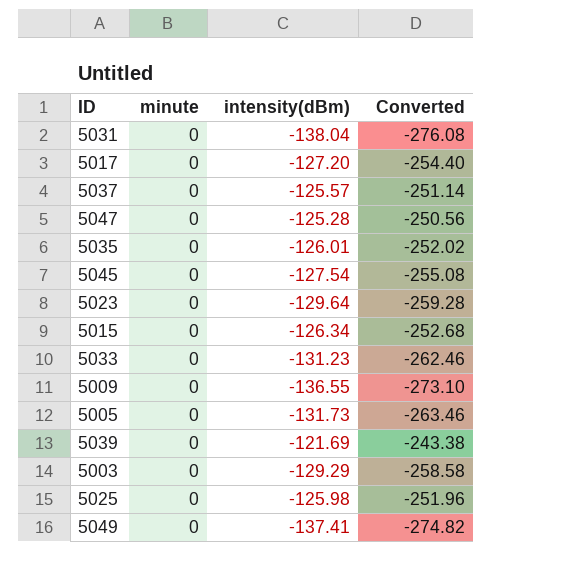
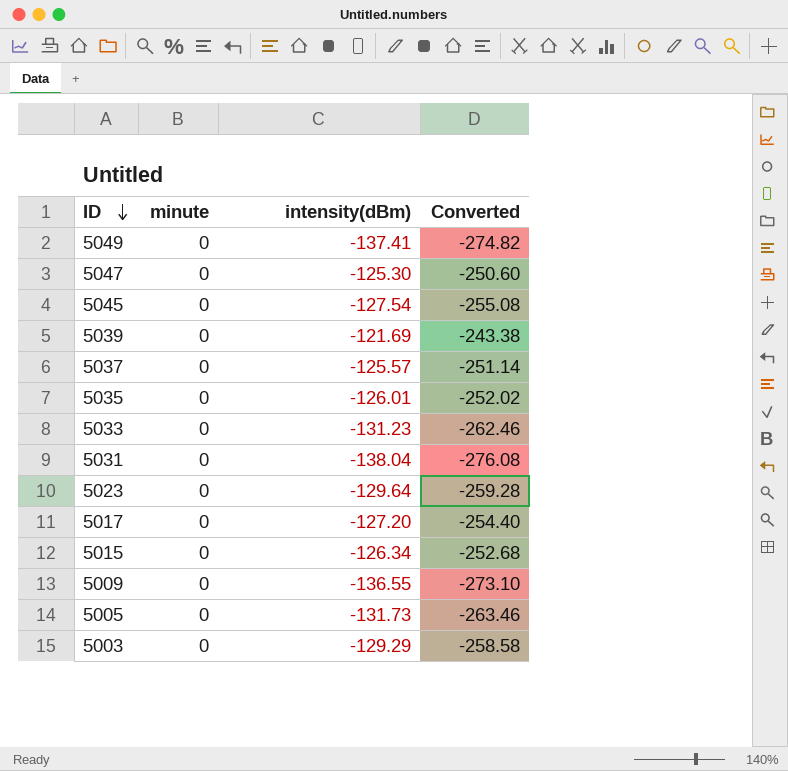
row order: none -> ID descending
row 5025: 0 | -125.98 | -251.96 -> none
5047 | intensity(dBm): -125.28 -> -125.30
5047 | Converted: -250.56 -> -250.60

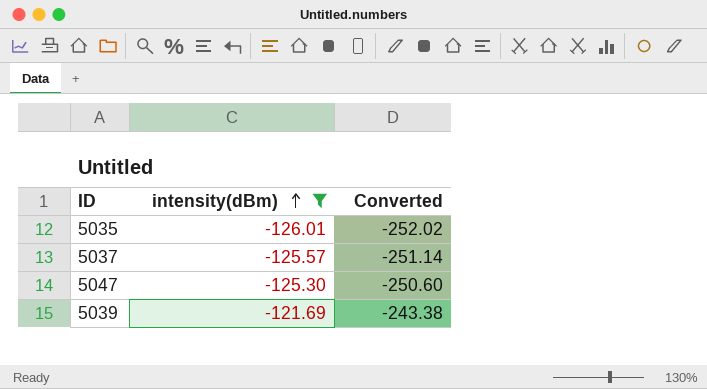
filter: none -> intensity(dBm) >= -126.01
row order: ID descending -> intensity(dBm) ascending
column minute | position: 2 -> none

